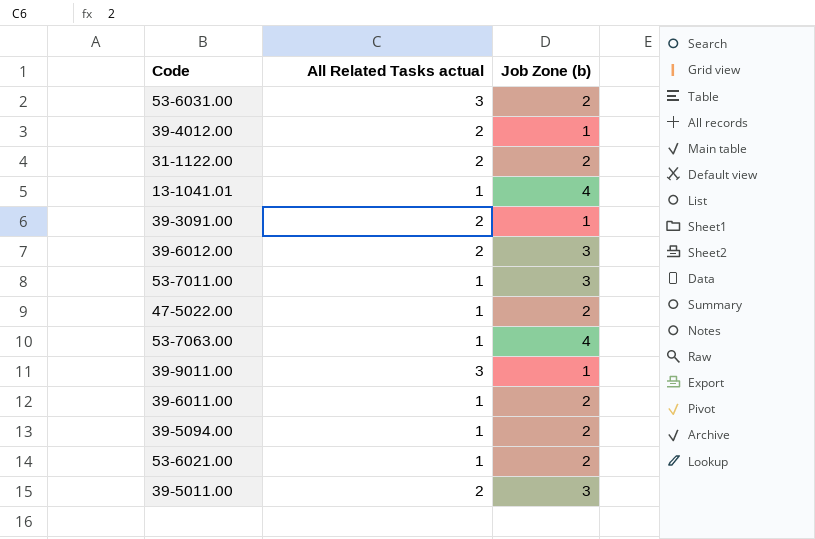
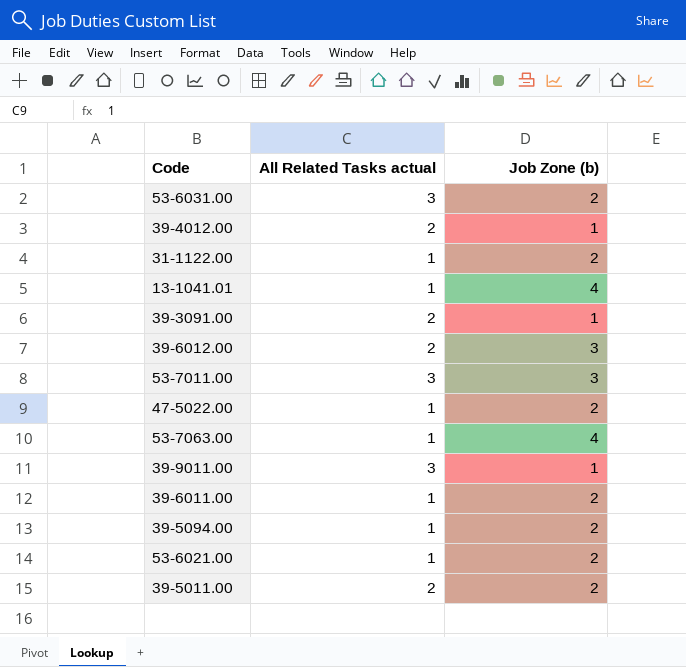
31-1122.00 | All Related Tasks actual: 2 -> 1
53-7011.00 | All Related Tasks actual: 1 -> 3
39-5011.00 | Job Zone (b): 3 -> 2

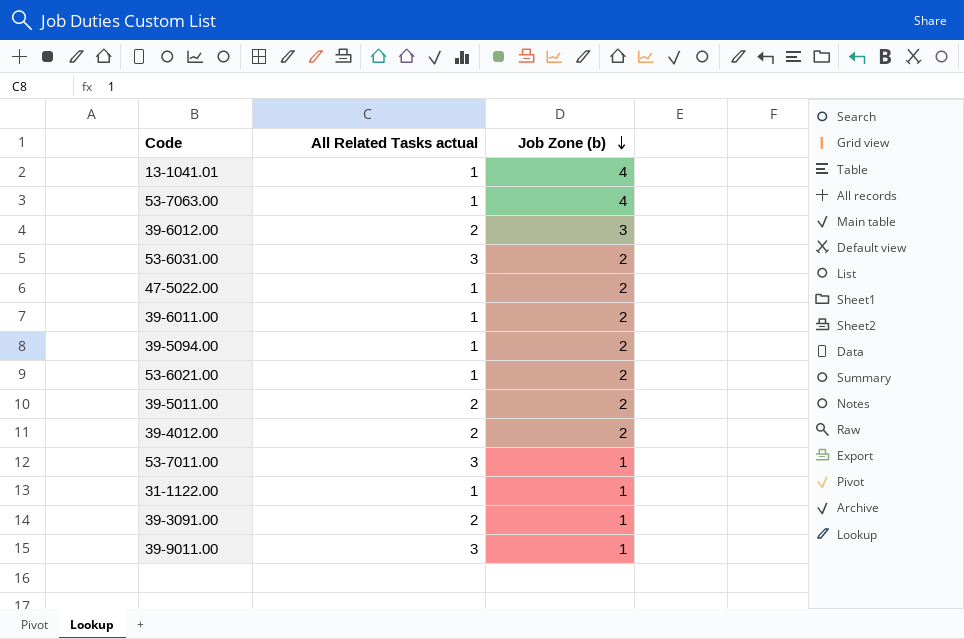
row order: none -> Job Zone (b) descending
39-4012.00 | Job Zone (b): 1 -> 2
53-7011.00 | Job Zone (b): 3 -> 1
31-1122.00 | Job Zone (b): 2 -> 1

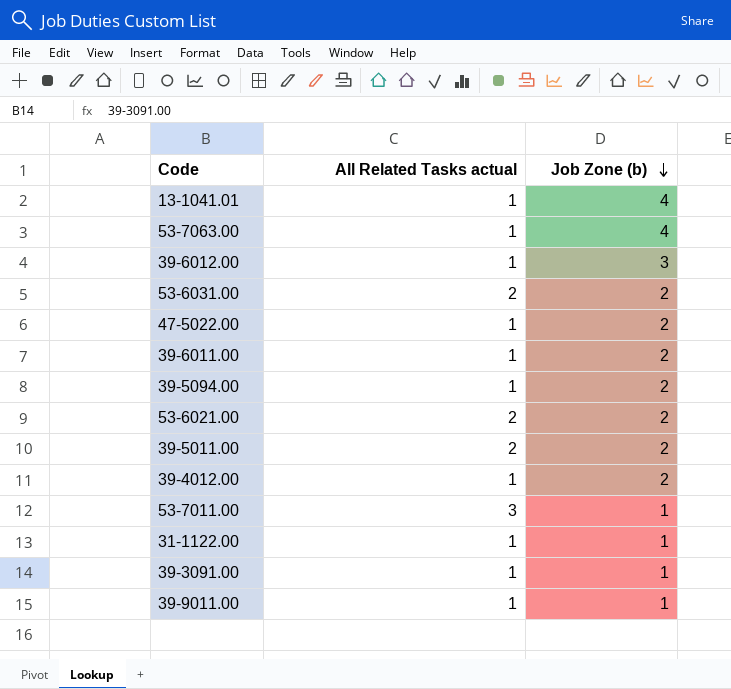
39-6012.00 | All Related Tasks actual: 2 -> 1
53-6031.00 | All Related Tasks actual: 3 -> 2
53-6021.00 | All Related Tasks actual: 1 -> 2
39-4012.00 | All Related Tasks actual: 2 -> 1
39-3091.00 | All Related Tasks actual: 2 -> 1
39-9011.00 | All Related Tasks actual: 3 -> 1

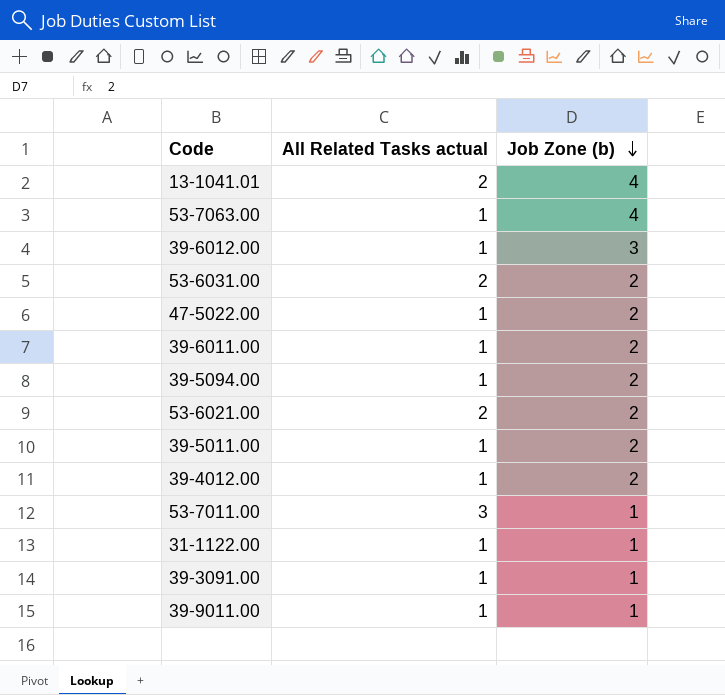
13-1041.01 | All Related Tasks actual: 1 -> 2
39-5011.00 | All Related Tasks actual: 2 -> 1

